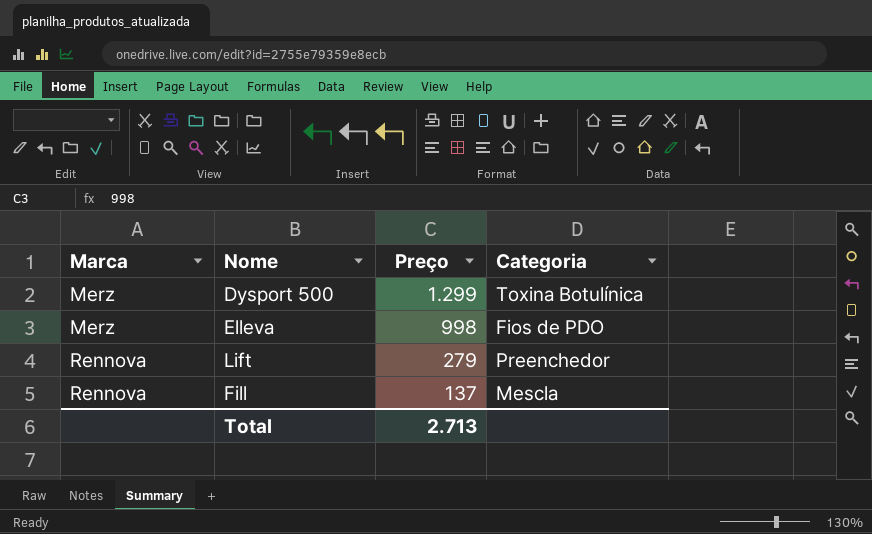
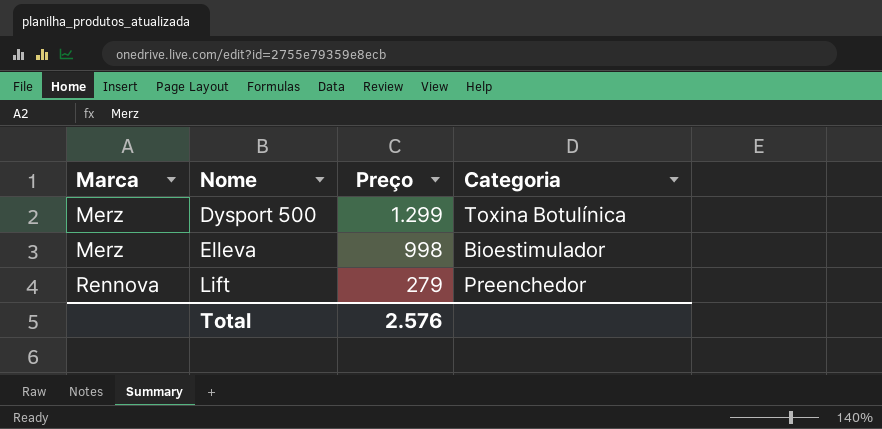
row Fill: Rennova | 137 | Mescla -> none
Elleva | Categoria: Fios de PDO -> Bioestimulador
Total | Preço: 2.713 -> 2.576

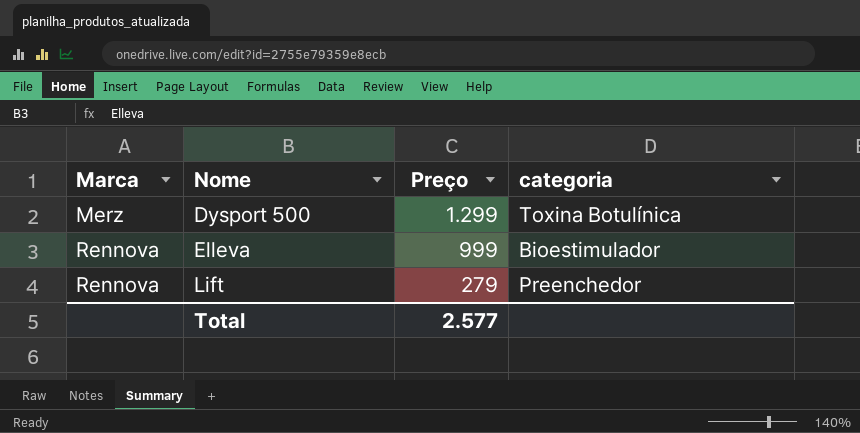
column name: Categoria -> categoria
Elleva | Marca: Merz -> Rennova
Elleva | Preço: 998 -> 999
Total | Preço: 2.576 -> 2.577

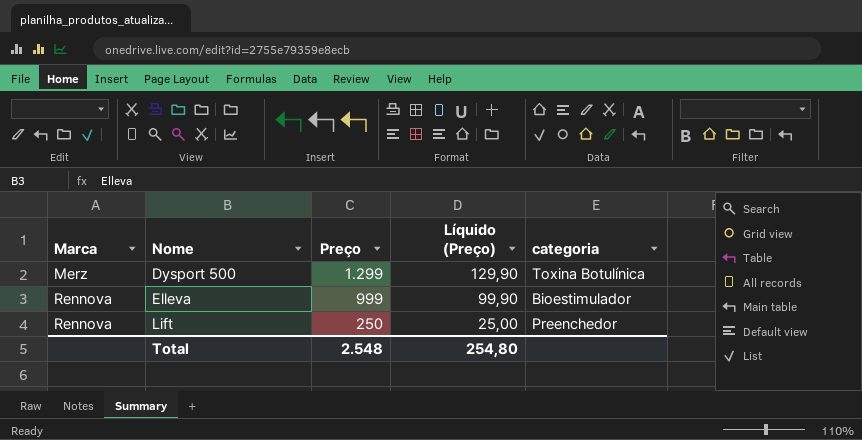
column Líquido (Preço) | formula: none -> [Preço] * 0,1
Lift | Preço: 279 -> 250
Total | Preço: 2.577 -> 2.548

